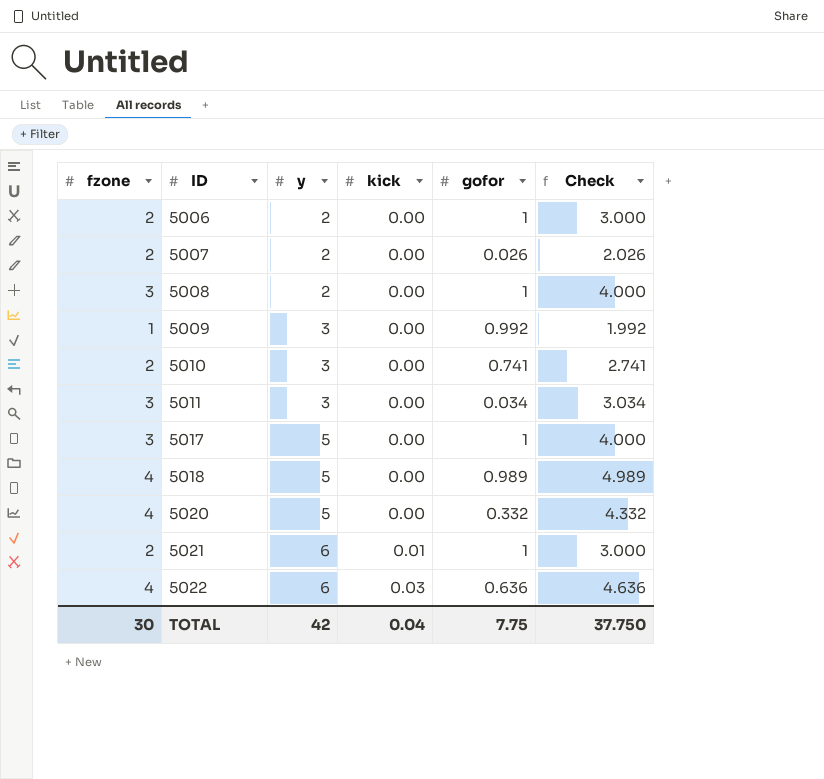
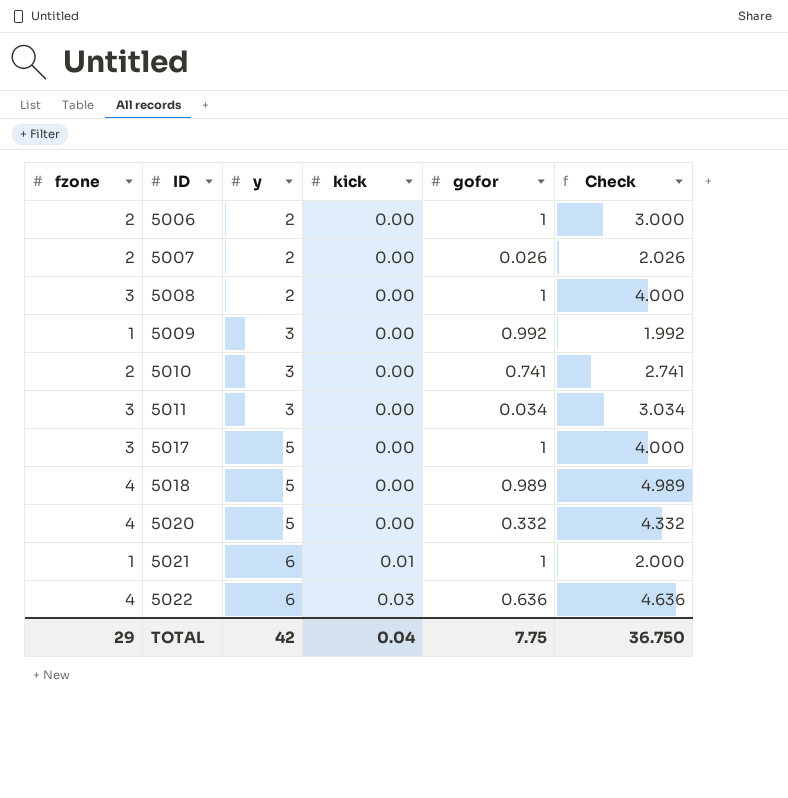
5021 | fzone: 2 -> 1
5021 | Check: 3.000 -> 2.000
TOTAL | fzone: 30 -> 29
TOTAL | Check: 37.750 -> 36.750

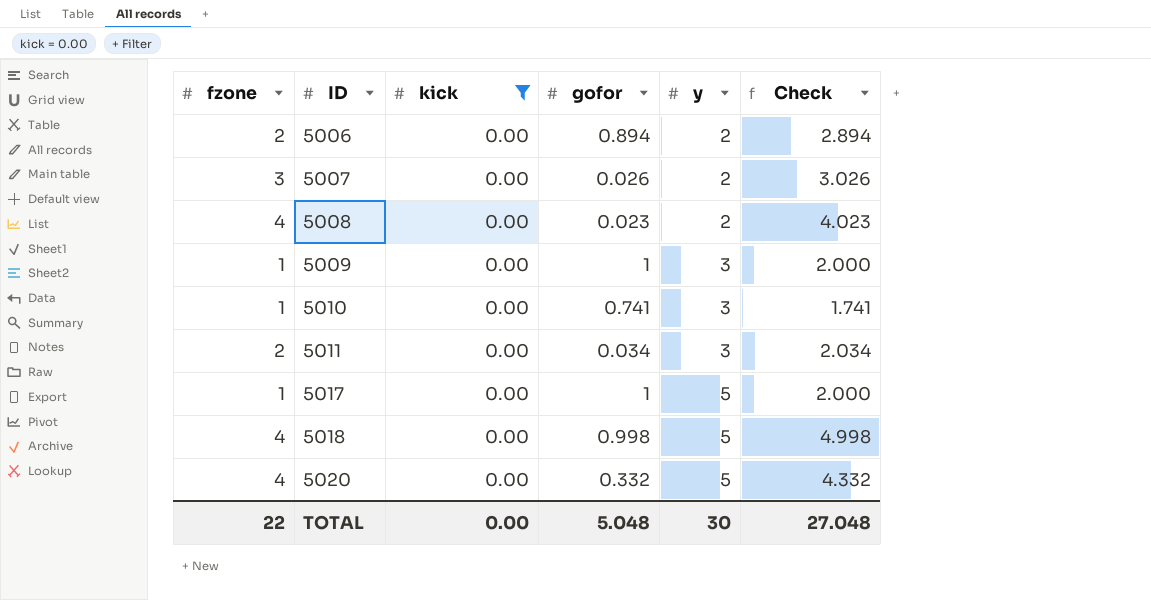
filter: none -> kick = 0.00
column y | position: 3 -> 5
5006 | gofor: 1 -> 0.894
5006 | Check: 3.000 -> 2.894
5007 | fzone: 2 -> 3
5007 | Check: 2.026 -> 3.026
5008 | fzone: 3 -> 4
5008 | gofor: 1 -> 0.023
5008 | Check: 4.000 -> 4.023
5009 | gofor: 0.992 -> 1
5009 | Check: 1.992 -> 2.000
5010 | fzone: 2 -> 1
5010 | Check: 2.741 -> 1.741
5011 | fzone: 3 -> 2
5011 | Check: 3.034 -> 2.034
5017 | fzone: 3 -> 1
5017 | Check: 4.000 -> 2.000
5018 | gofor: 0.989 -> 0.998
5018 | Check: 4.989 -> 4.998
TOTAL | fzone: 29 -> 22
TOTAL | kick: 0.04 -> 0.00
TOTAL | gofor: 7.75 -> 5.048
TOTAL | y: 42 -> 30
TOTAL | Check: 36.750 -> 27.048

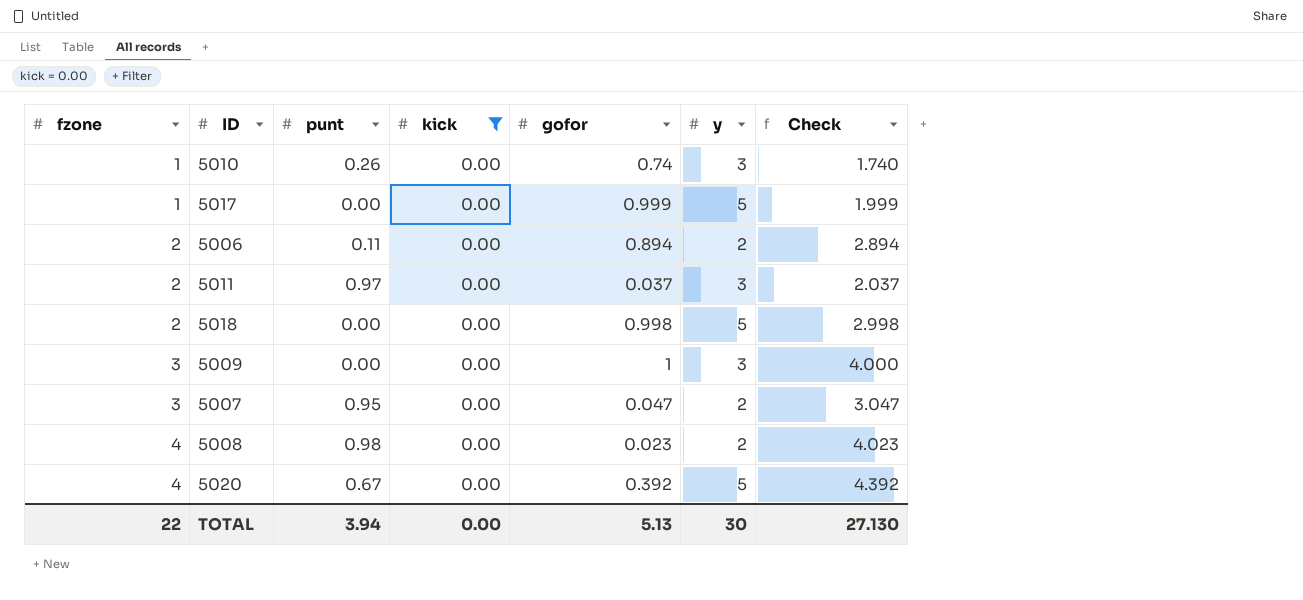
row order: ID ascending -> fzone ascending
column punt | position: none -> 3
5010 | gofor: 0.741 -> 0.74
5010 | Check: 1.741 -> 1.740
5017 | gofor: 1 -> 0.999
5017 | Check: 2.000 -> 1.999
5011 | gofor: 0.034 -> 0.037
5011 | Check: 2.034 -> 2.037
5018 | fzone: 4 -> 2
5018 | Check: 4.998 -> 2.998
5009 | fzone: 1 -> 3
5009 | Check: 2.000 -> 4.000
5007 | gofor: 0.026 -> 0.047
5007 | Check: 3.026 -> 3.047
5020 | gofor: 0.332 -> 0.392
5020 | Check: 4.332 -> 4.392
TOTAL | gofor: 5.048 -> 5.13
TOTAL | Check: 27.048 -> 27.130

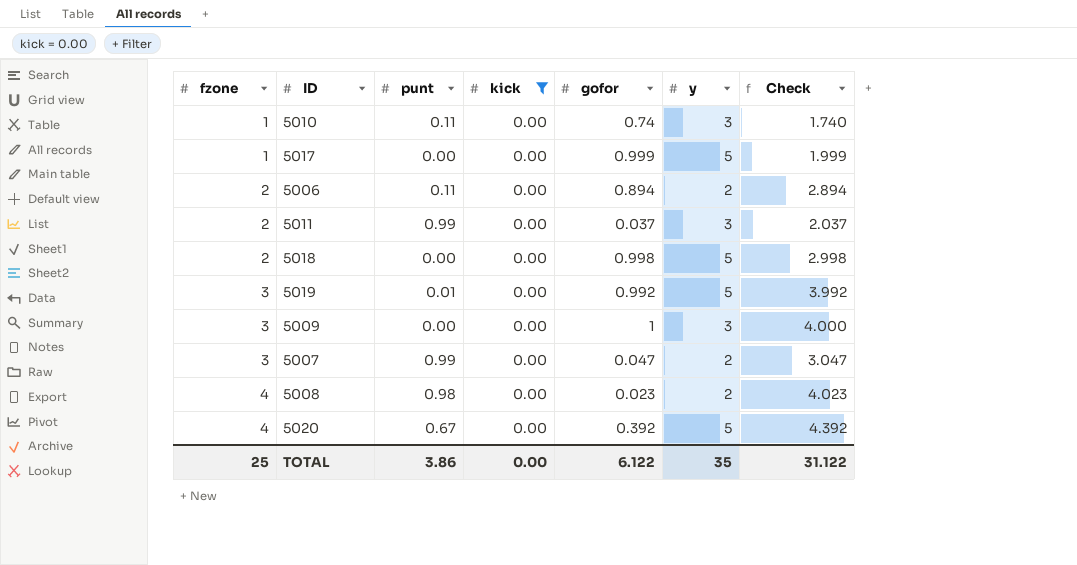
5010 | punt: 0.26 -> 0.11
5011 | punt: 0.97 -> 0.99
row 5019: none -> 3 | 0.01 | 0.00 | 0.992 | 5 | 3.992
5007 | punt: 0.95 -> 0.99
TOTAL | fzone: 22 -> 25
TOTAL | punt: 3.94 -> 3.86
TOTAL | gofor: 5.13 -> 6.122
TOTAL | y: 30 -> 35
TOTAL | Check: 27.130 -> 31.122

